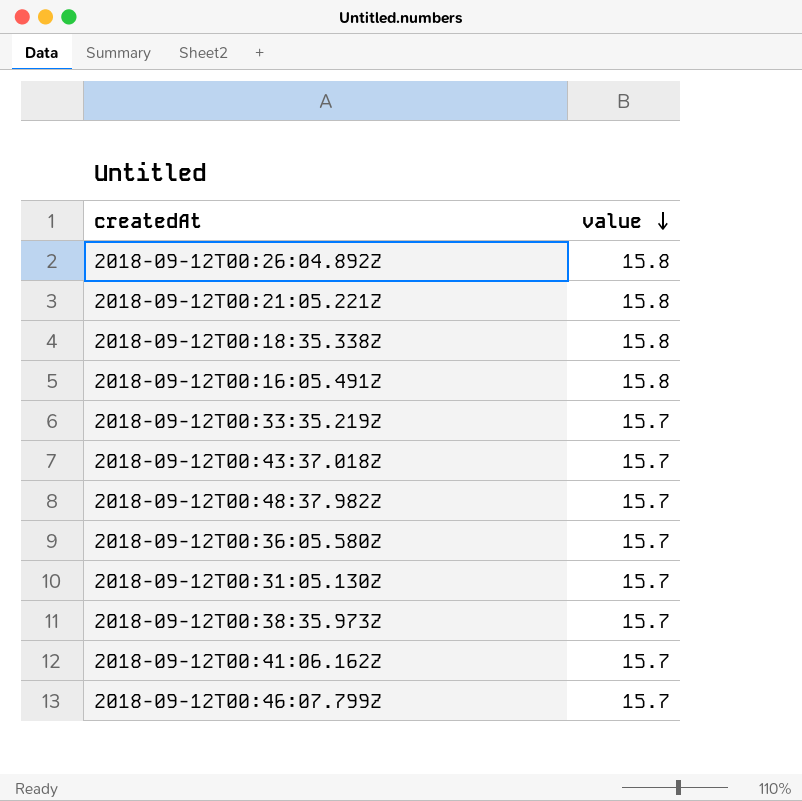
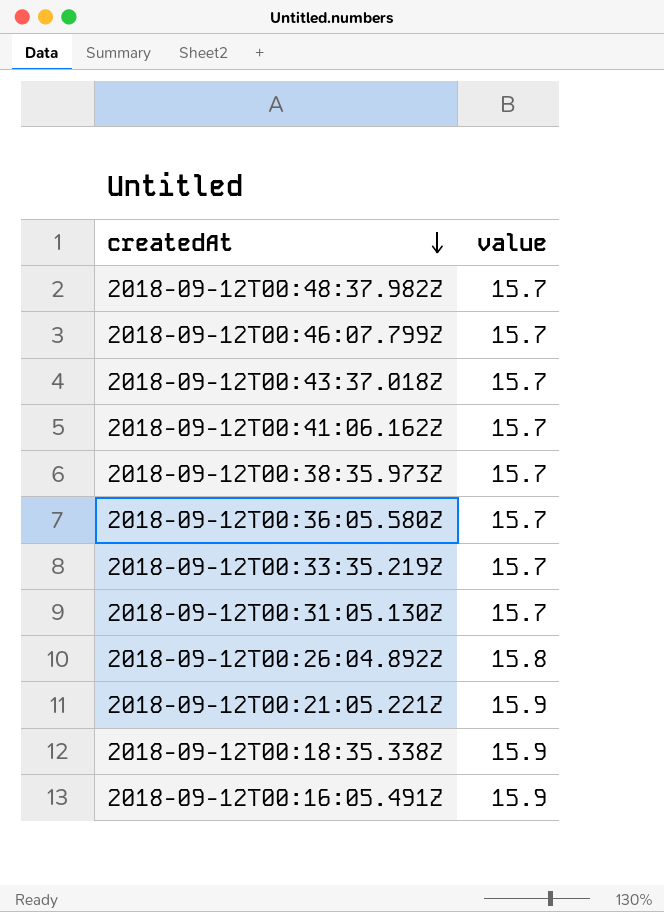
row order: value descending -> createdAt descending
2018-09-12T00:21:05.221Z | value: 15.8 -> 15.9
2018-09-12T00:18:35.338Z | value: 15.8 -> 15.9
2018-09-12T00:16:05.491Z | value: 15.8 -> 15.9

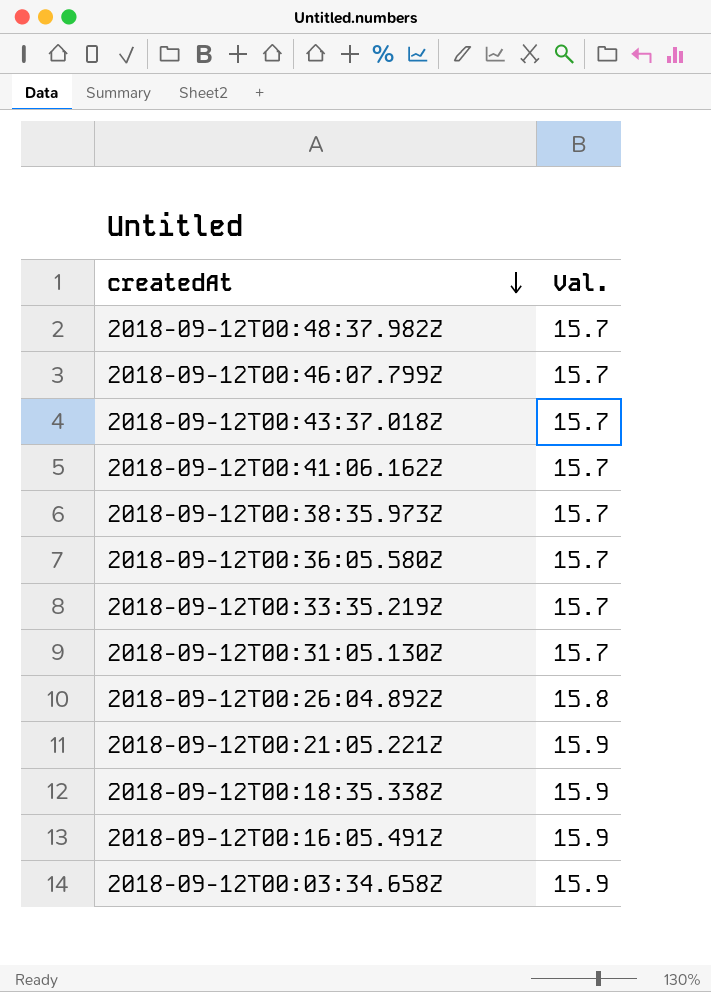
column name: value -> Val.
row 2018-09-12T00:03:34.658Z: none -> 15.9

